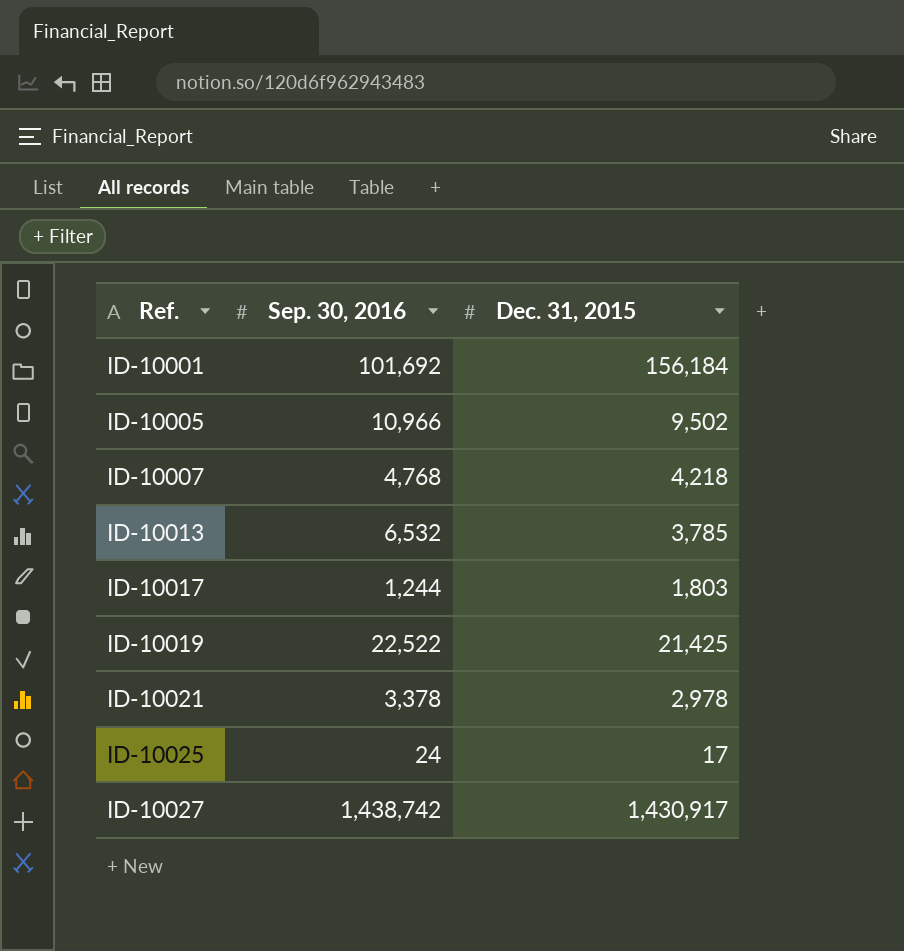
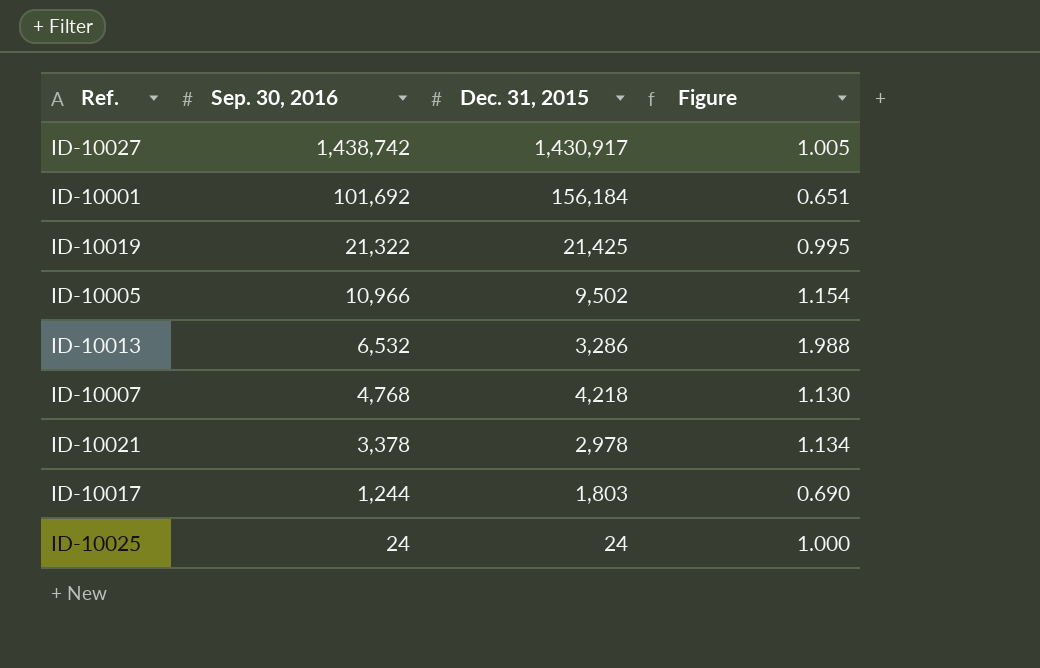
row order: Ref. ascending -> Sep. 30, 2016 descending
column Figure | formula: none -> [Sep. 30, 2016] / [Dec. 31, 2015]
ID-10019 | Sep. 30, 2016: 22,522 -> 21,322
ID-10013 | Dec. 31, 2015: 3,785 -> 3,286
ID-10025 | Dec. 31, 2015: 17 -> 24

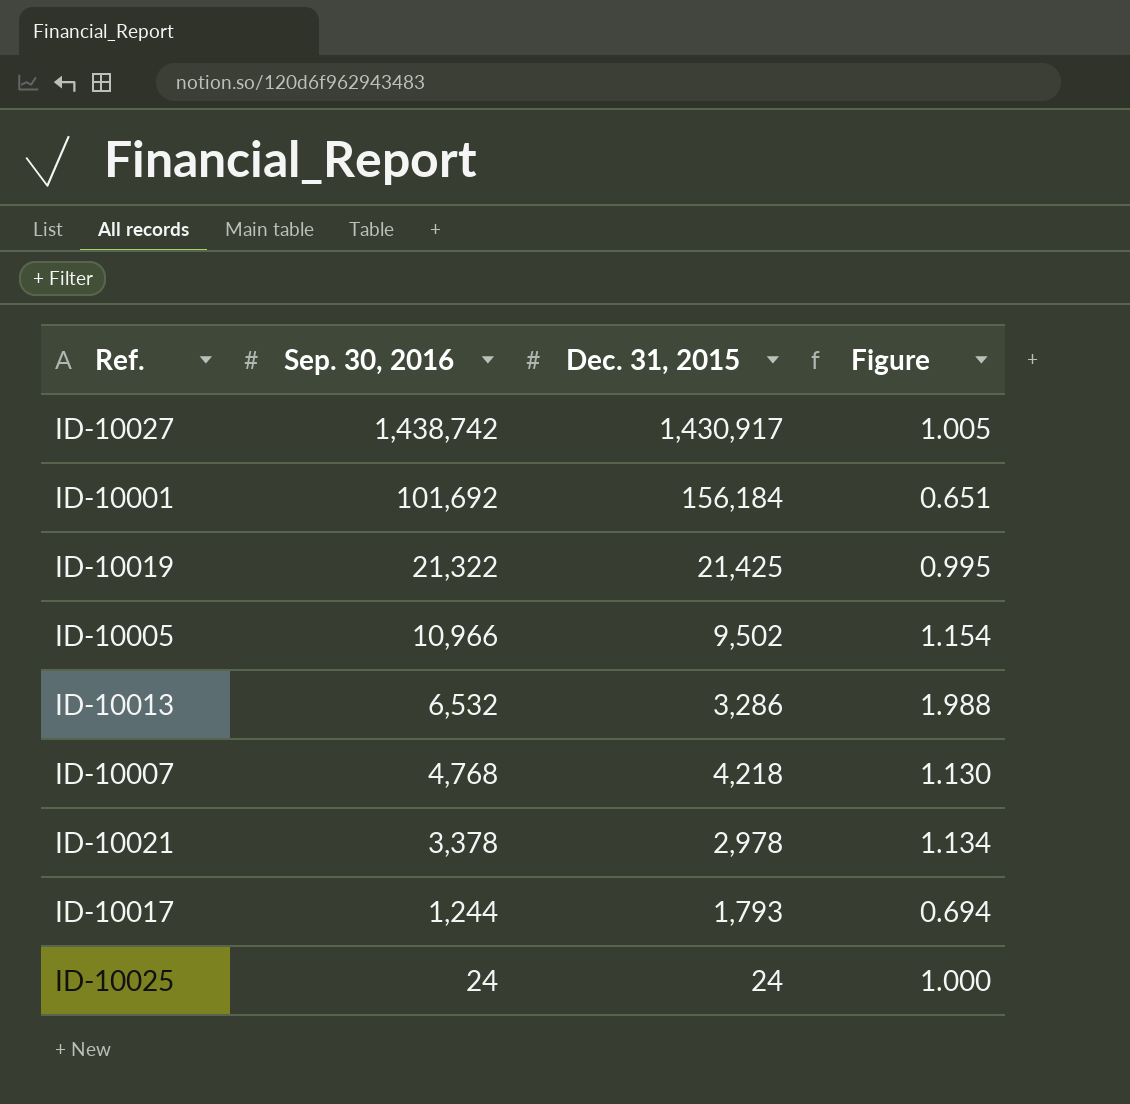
ID-10017 | Dec. 31, 2015: 1,803 -> 1,793
ID-10017 | Figure: 0.690 -> 0.694

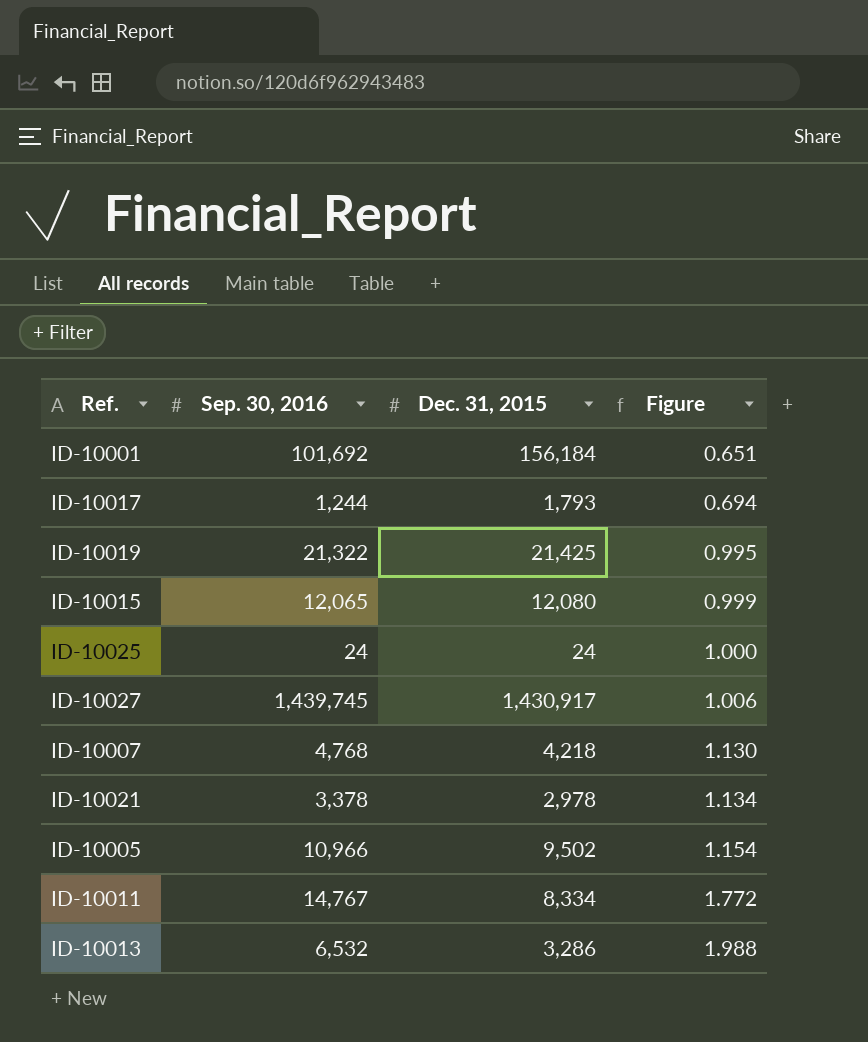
row order: Sep. 30, 2016 descending -> Figure ascending
row ID-10015: none -> 12,065 | 12,080 | 0.999
ID-10027 | Sep. 30, 2016: 1,438,742 -> 1,439,745
ID-10027 | Figure: 1.005 -> 1.006
row ID-10011: none -> 14,767 | 8,334 | 1.772

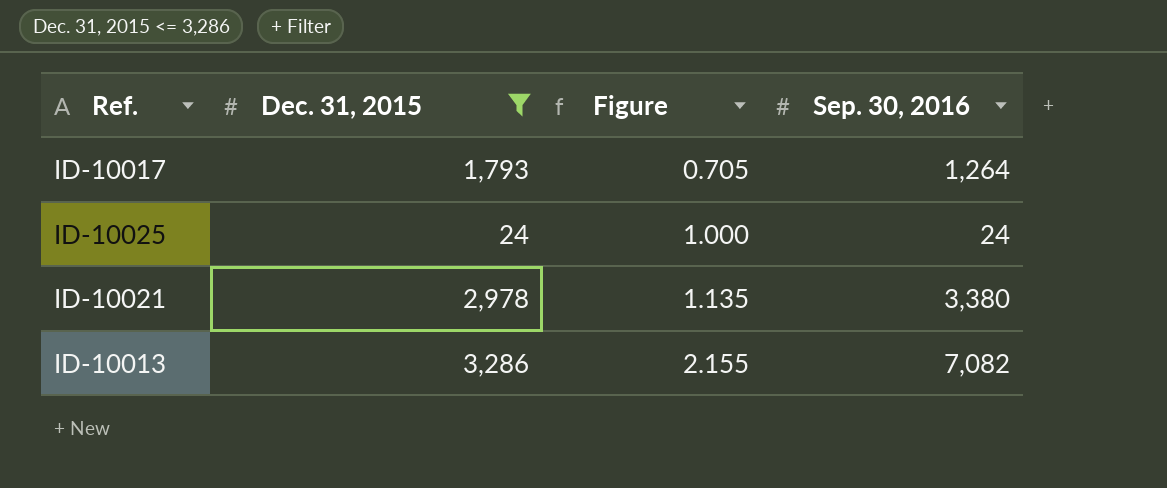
filter: none -> Dec. 31, 2015 <= 3,286
column Sep. 30, 2016 | position: 2 -> 4
ID-10017 | Figure: 0.694 -> 0.705
ID-10017 | Sep. 30, 2016: 1,244 -> 1,264
ID-10021 | Figure: 1.134 -> 1.135
ID-10021 | Sep. 30, 2016: 3,378 -> 3,380
ID-10013 | Figure: 1.988 -> 2.155
ID-10013 | Sep. 30, 2016: 6,532 -> 7,082

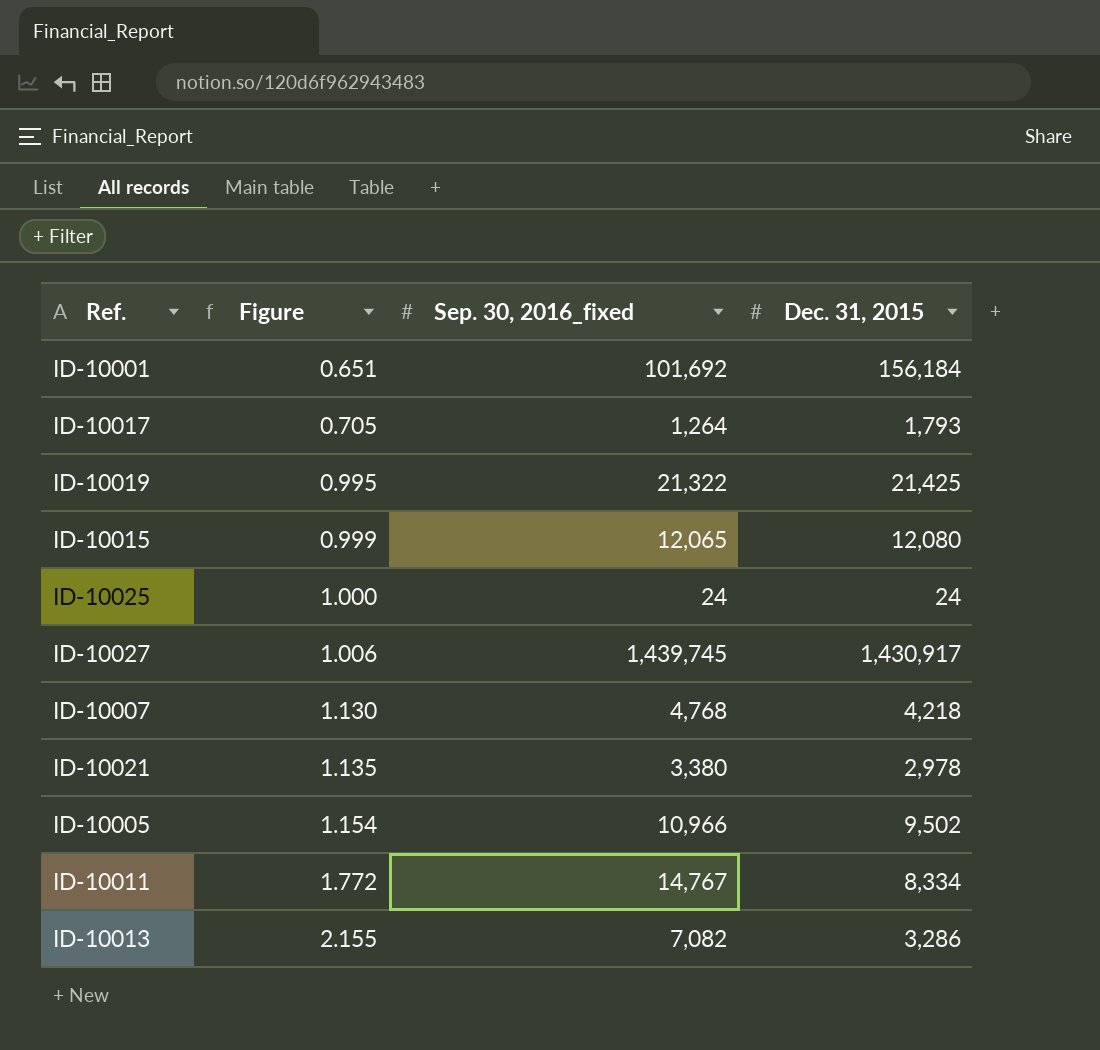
filter: Dec. 31, 2015 <= 3,286 -> none
column name: Sep. 30, 2016 -> Sep. 30, 2016_fixed
column Dec. 31, 2015 | position: 2 -> 4

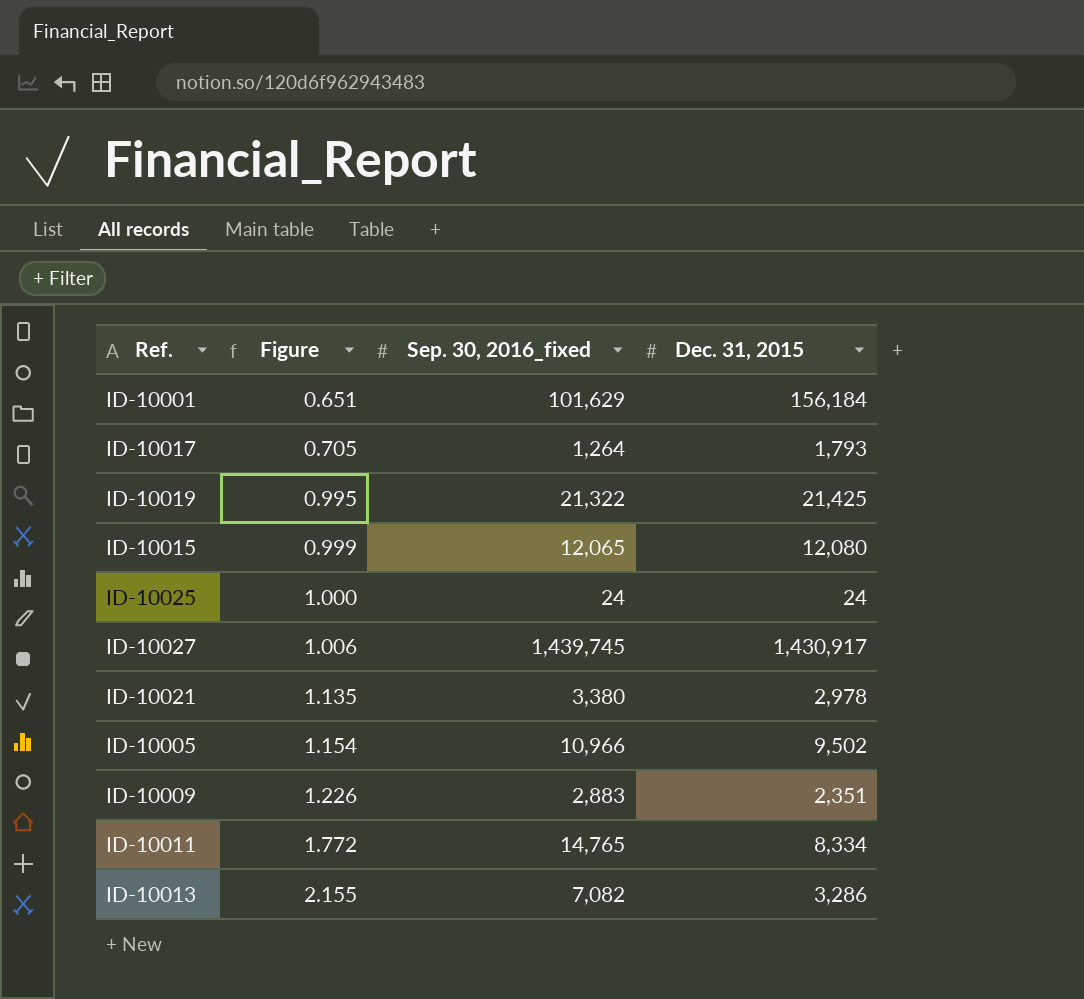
row ID-10007: 1.130 | 4,768 | 4,218 -> none
ID-10001 | Sep. 30, 2016_fixed: 101,692 -> 101,629
row ID-10009: none -> 1.226 | 2,883 | 2,351
ID-10011 | Sep. 30, 2016_fixed: 14,767 -> 14,765

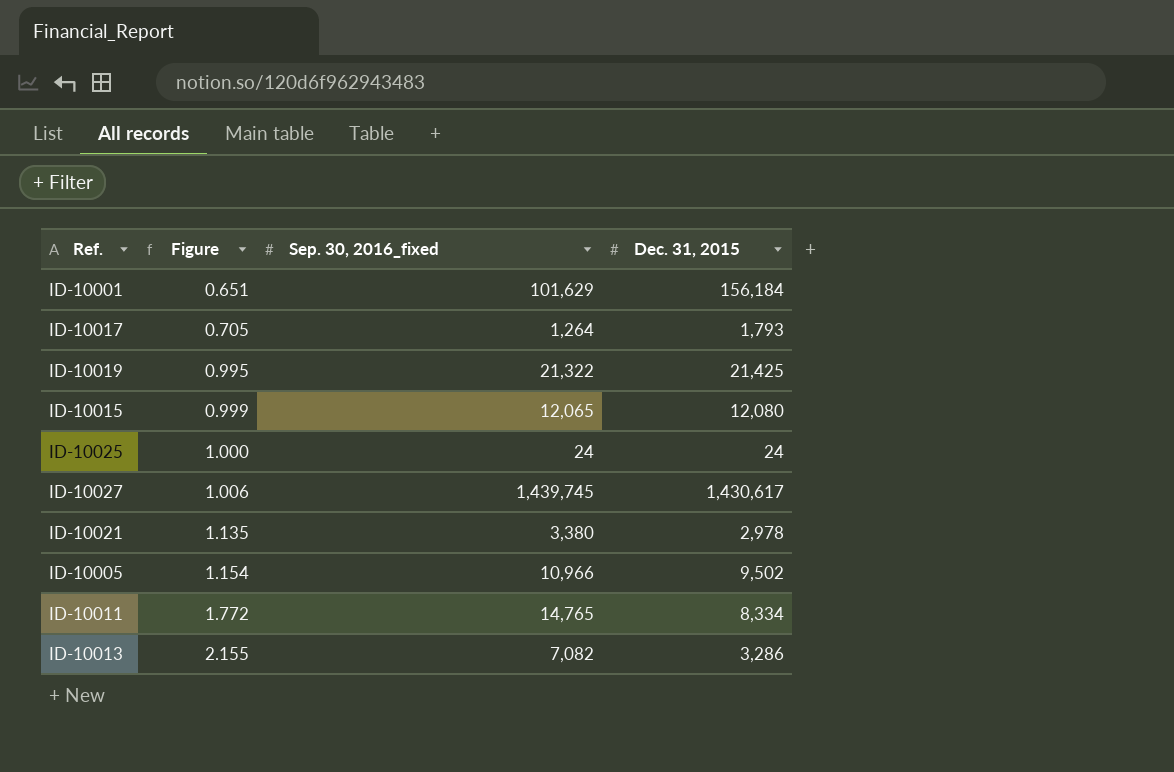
row ID-10009: 1.226 | 2,883 | 2,351 -> none
ID-10027 | Dec. 31, 2015: 1,430,917 -> 1,430,617

